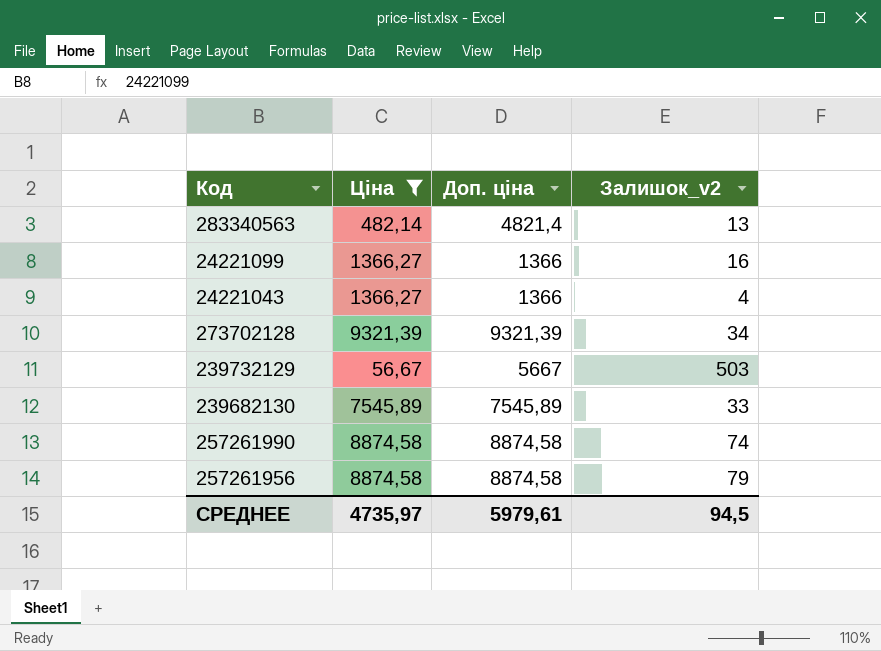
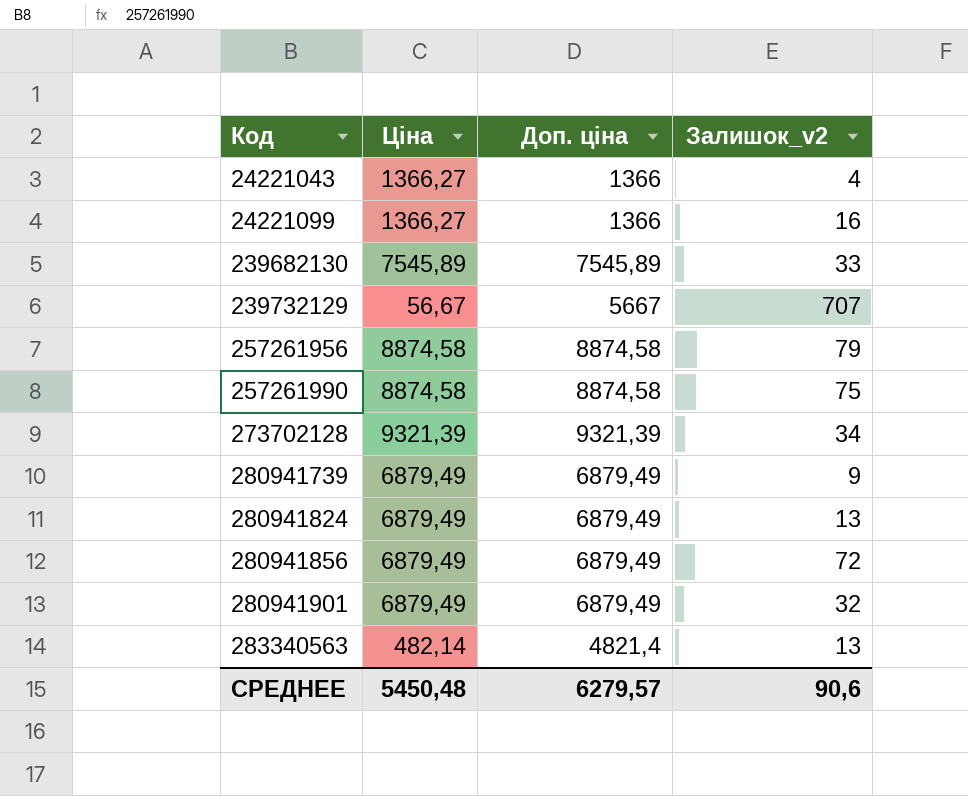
filter: Ціна != 6879,49 -> none
row order: none -> Код ascending
239732129 | Залишок_v2: 503 -> 707
257261990 | Залишок_v2: 74 -> 75
СРЕДНЕЕ | Ціна: 4735,97 -> 5450,48
СРЕДНЕЕ | Доп. ціна: 5979,61 -> 6279,57
СРЕДНЕЕ | Залишок_v2: 94,5 -> 90,6

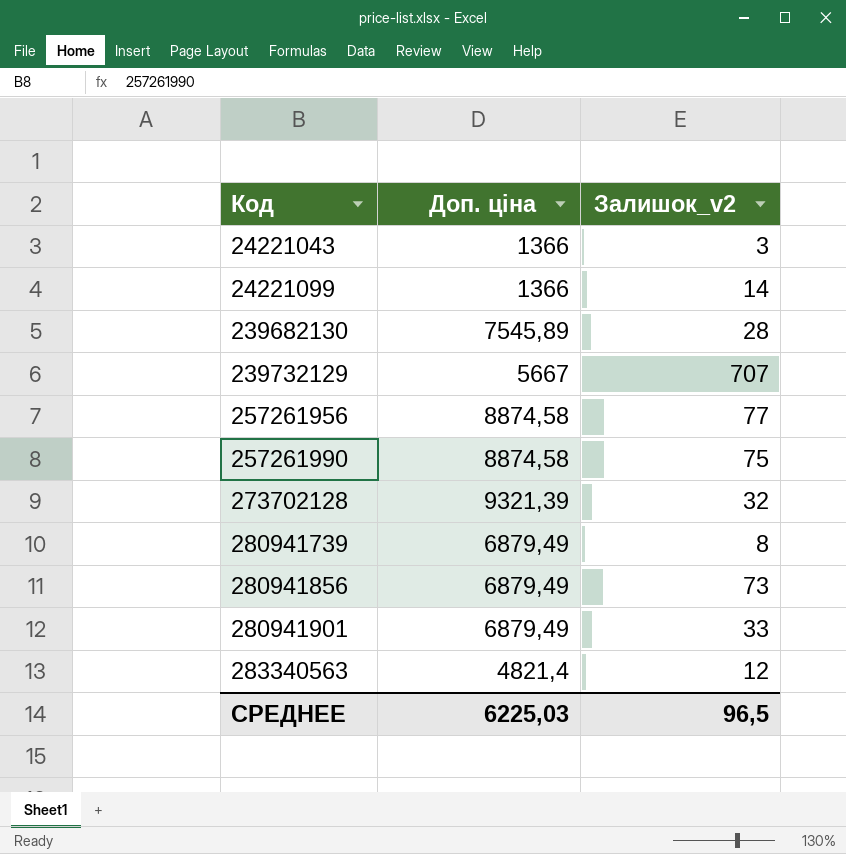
column Ціна | position: 2 -> none
row 280941824: 6879,49 | 6879,49 | 13 -> none
24221043 | Залишок_v2: 4 -> 3
24221099 | Залишок_v2: 16 -> 14
239682130 | Залишок_v2: 33 -> 28
257261956 | Залишок_v2: 79 -> 77
273702128 | Залишок_v2: 34 -> 32
280941739 | Залишок_v2: 9 -> 8
280941856 | Залишок_v2: 72 -> 73
280941901 | Залишок_v2: 32 -> 33
283340563 | Залишок_v2: 13 -> 12
СРЕДНЕЕ | Доп. ціна: 6279,57 -> 6225,03
СРЕДНЕЕ | Залишок_v2: 90,6 -> 96,5

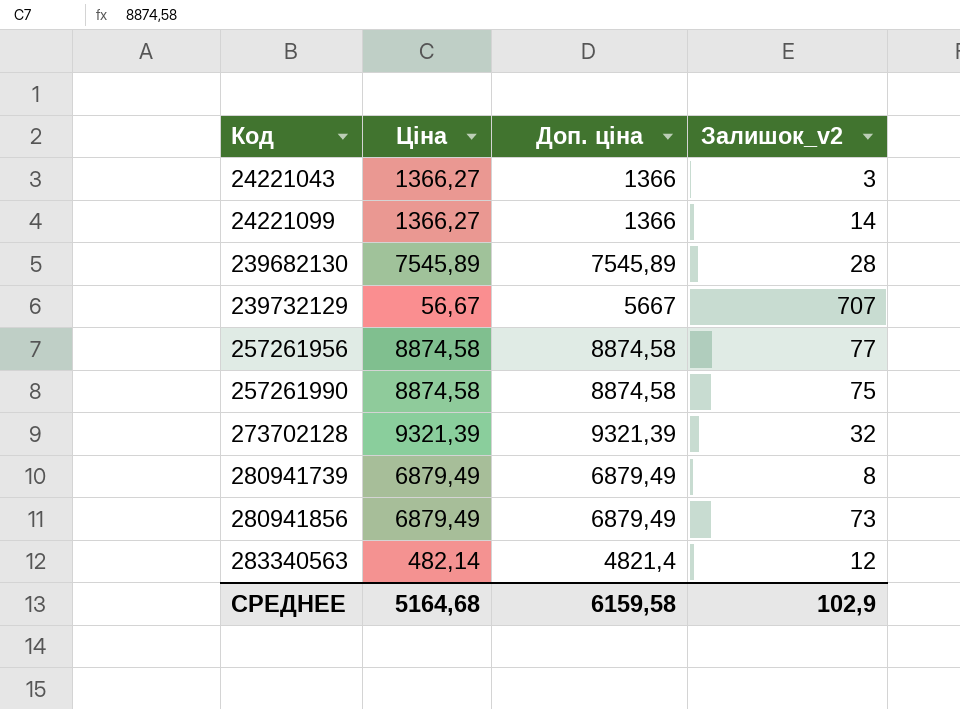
column Ціна | position: none -> 2
row 280941901: 6879,49 | 33 -> none
СРЕДНЕЕ | Доп. ціна: 6225,03 -> 6159,58
СРЕДНЕЕ | Залишок_v2: 96,5 -> 102,9

